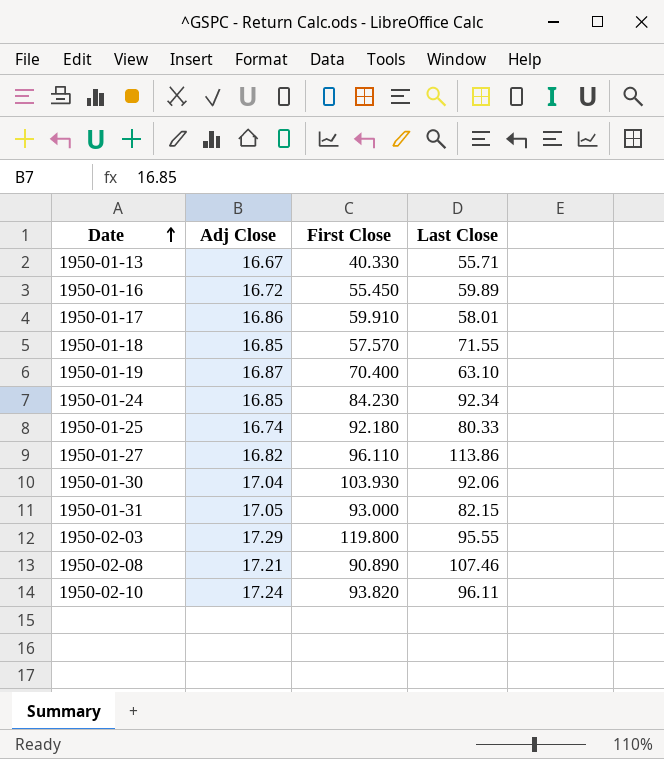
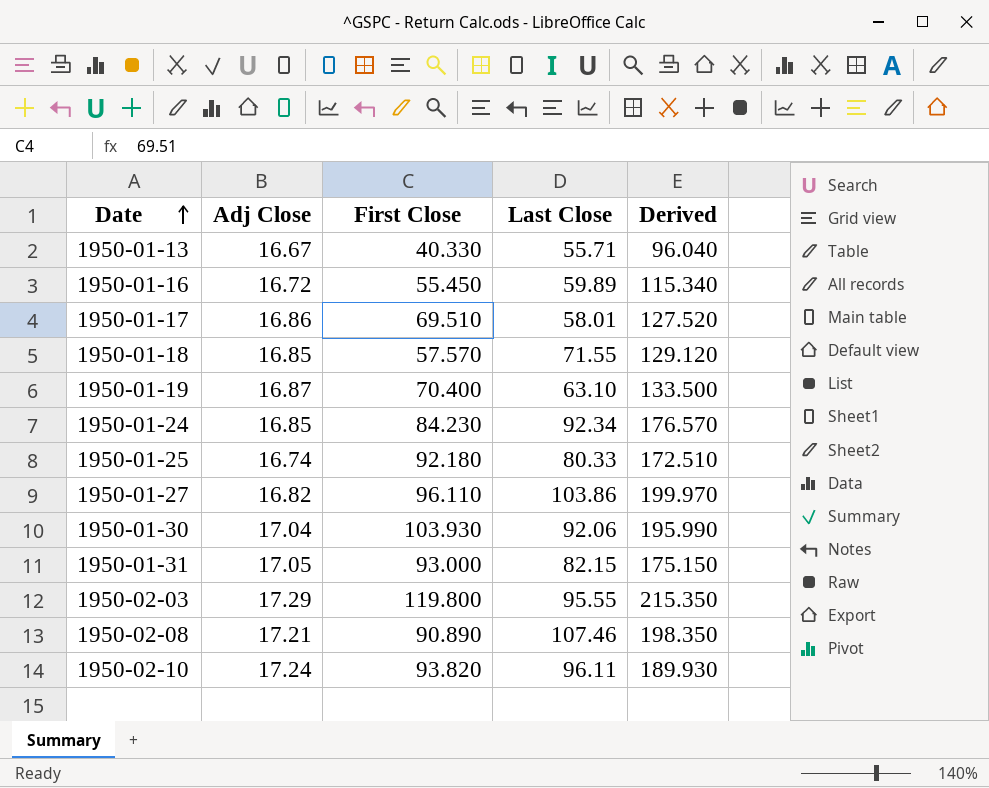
column Derived | formula: none -> [First Close] + [Last Close]
1950-01-17 | First Close: 59.910 -> 69.510
1950-01-27 | Last Close: 113.86 -> 103.86

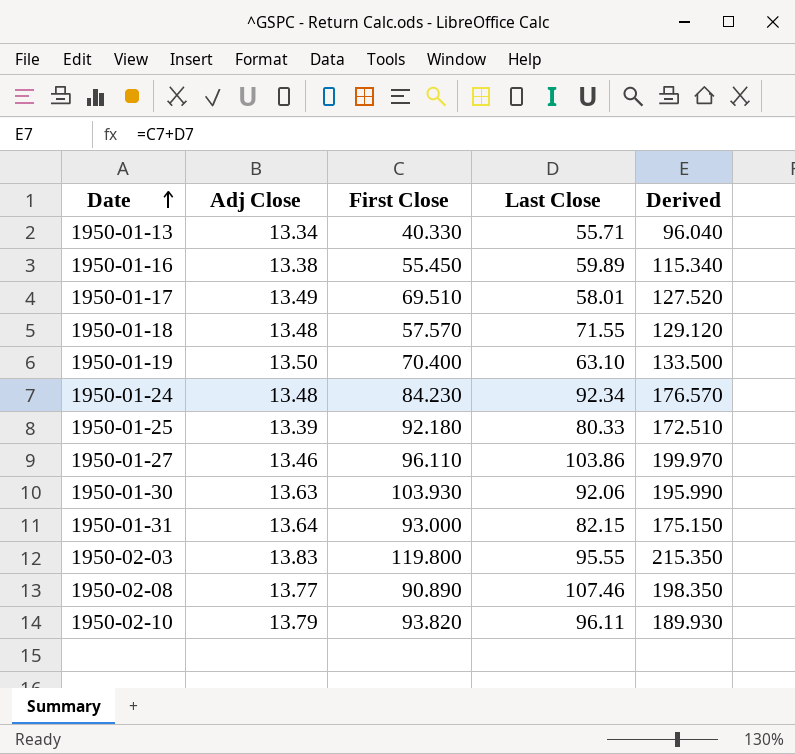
1950-01-13 | Adj Close: 16.67 -> 13.34
1950-01-16 | Adj Close: 16.72 -> 13.38
1950-01-17 | Adj Close: 16.86 -> 13.49
1950-01-18 | Adj Close: 16.85 -> 13.48
1950-01-19 | Adj Close: 16.87 -> 13.50
1950-01-24 | Adj Close: 16.85 -> 13.48
1950-01-25 | Adj Close: 16.74 -> 13.39
1950-01-27 | Adj Close: 16.82 -> 13.46
1950-01-30 | Adj Close: 17.04 -> 13.63
1950-01-31 | Adj Close: 17.05 -> 13.64
1950-02-03 | Adj Close: 17.29 -> 13.83
1950-02-08 | Adj Close: 17.21 -> 13.77
1950-02-10 | Adj Close: 17.24 -> 13.79

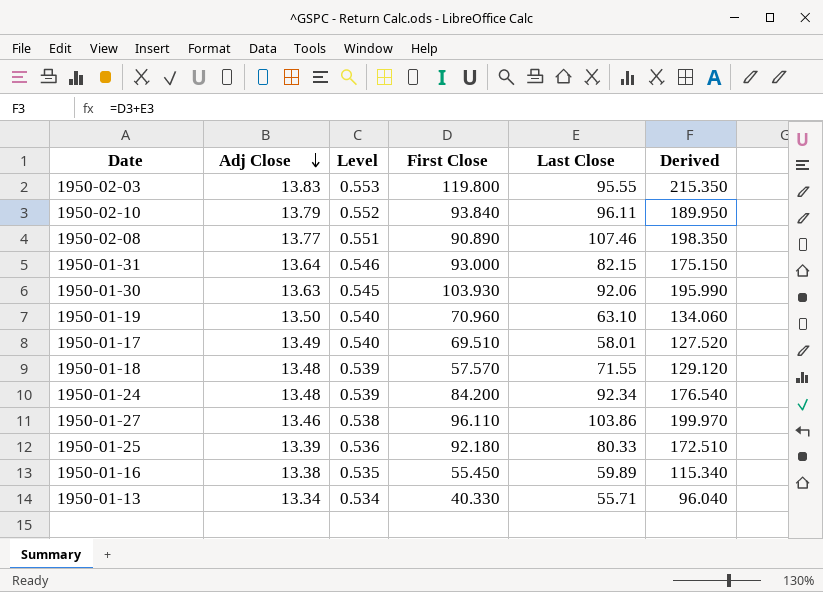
row order: Date ascending -> Adj Close descending
column Level | formula: none -> [Adj Close] * 0.04
1950-02-10 | First Close: 93.820 -> 93.840
1950-02-10 | Derived: 189.930 -> 189.950
1950-01-19 | First Close: 70.400 -> 70.960
1950-01-19 | Derived: 133.500 -> 134.060
1950-01-24 | First Close: 84.230 -> 84.200
1950-01-24 | Derived: 176.570 -> 176.540

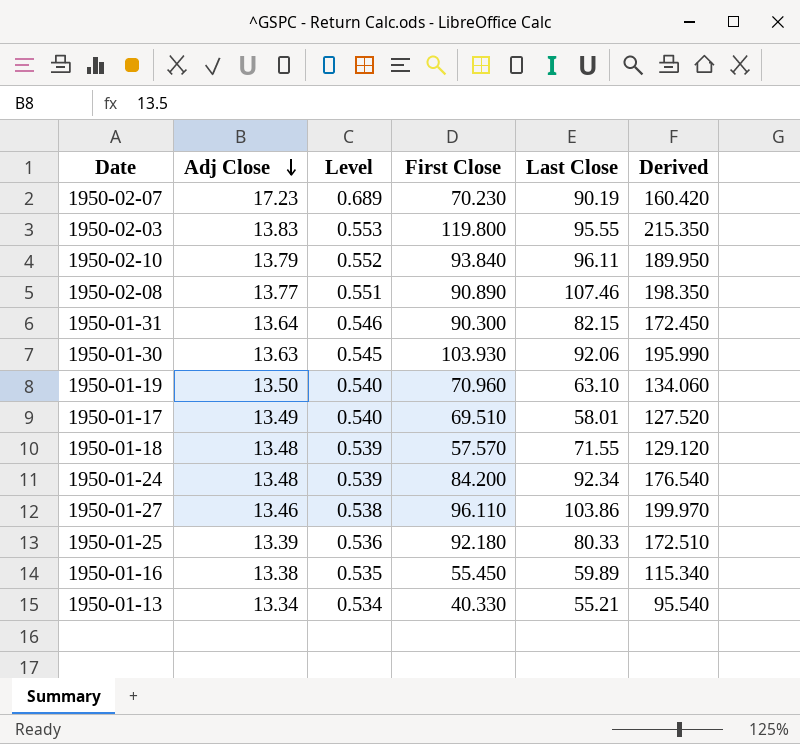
row 1950-02-07: none -> 17.23 | 0.689 | 70.230 | 90.19 | 160.420
1950-01-31 | First Close: 93.000 -> 90.300
1950-01-31 | Derived: 175.150 -> 172.450
1950-01-13 | Last Close: 55.71 -> 55.21
1950-01-13 | Derived: 96.040 -> 95.540

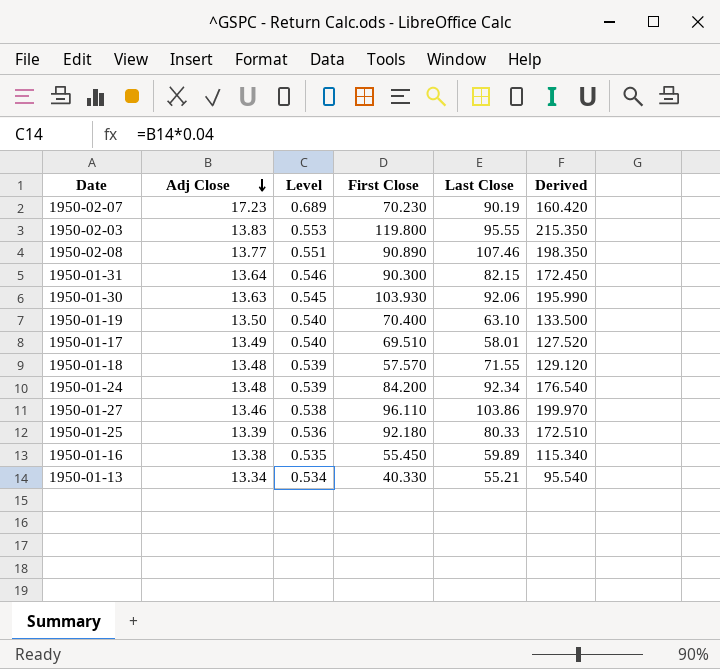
row 1950-02-10: 13.79 | 0.552 | 93.840 | 96.11 | 189.950 -> none
1950-01-19 | First Close: 70.960 -> 70.400
1950-01-19 | Derived: 134.060 -> 133.500

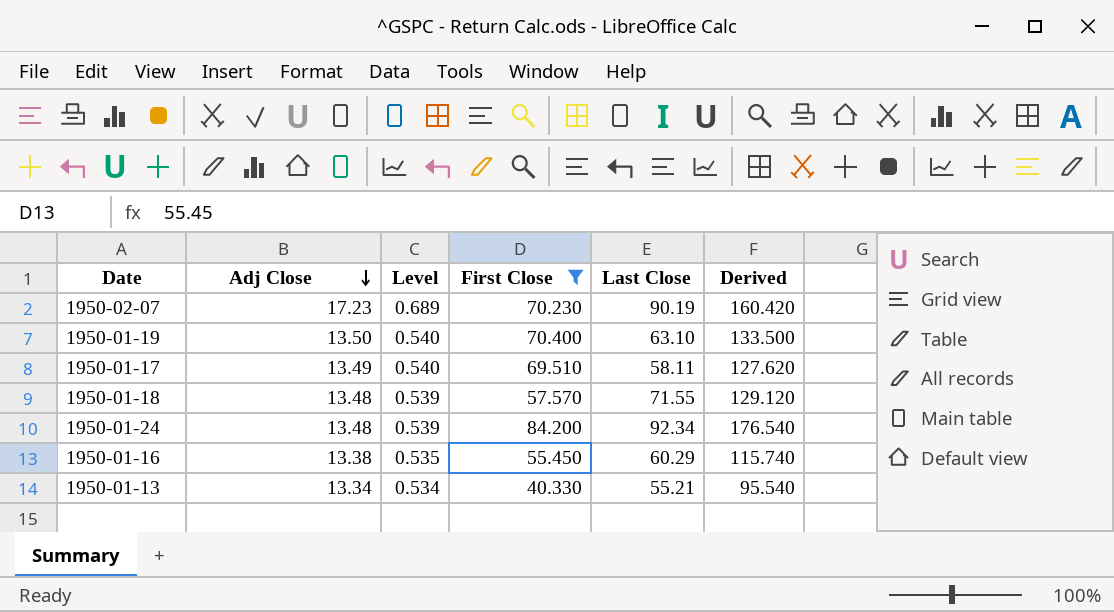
filter: none -> First Close <= 84.200
1950-01-17 | Last Close: 58.01 -> 58.11
1950-01-17 | Derived: 127.520 -> 127.620
1950-01-16 | Last Close: 59.89 -> 60.29
1950-01-16 | Derived: 115.340 -> 115.740

